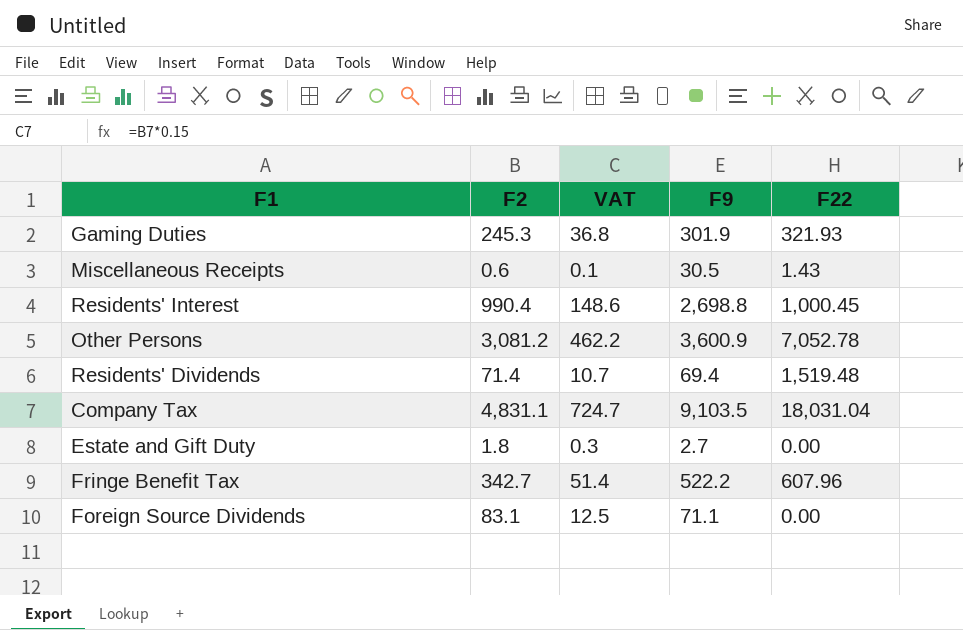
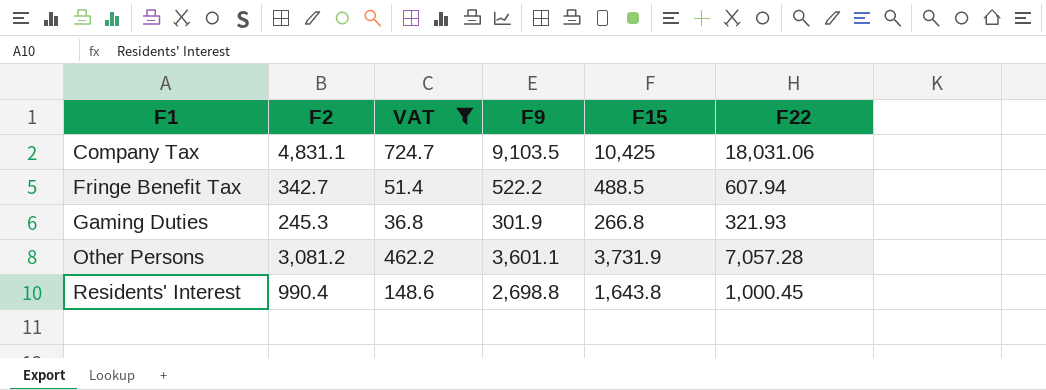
filter: none -> VAT >= 36.8
row order: none -> F1 ascending
column F15 | position: none -> 5
Company Tax | F22: 18,031.04 -> 18,031.06
Fringe Benefit Tax | F22: 607.96 -> 607.94
Other Persons | F9: 3,600.9 -> 3,601.1
Other Persons | F22: 7,052.78 -> 7,057.28

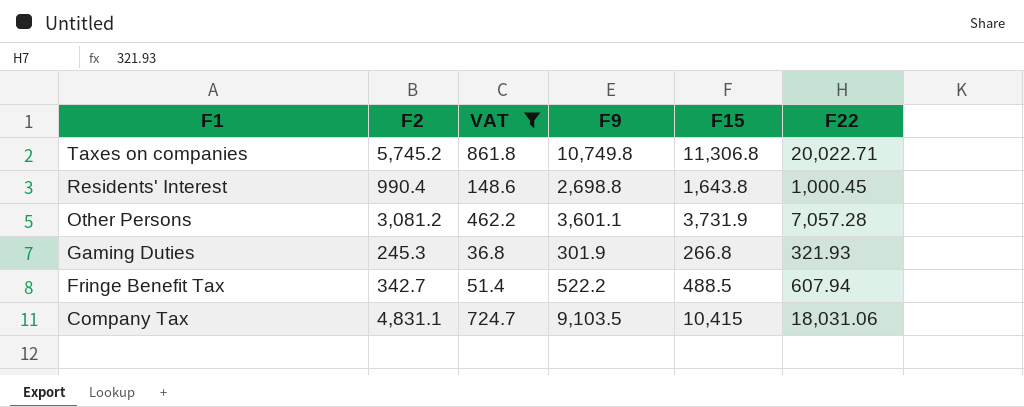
row order: F1 ascending -> F1 descending
row Taxes on companies: none -> 5,745.2 | 861.8 | 10,749.8 | 11,306.8 | 20,022.71
Company Tax | F15: 10,425 -> 10,415

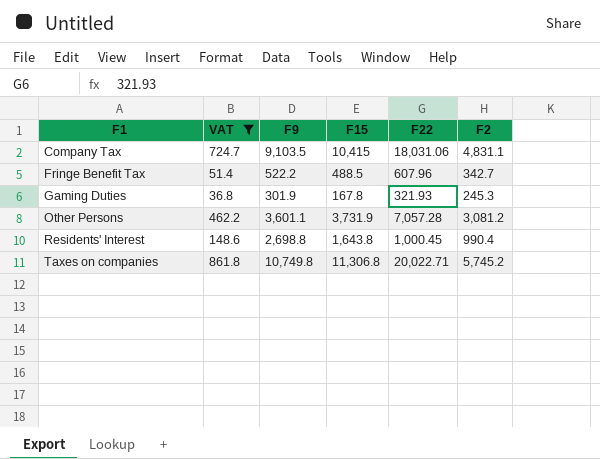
row order: F1 descending -> F1 ascending
column F2 | position: 2 -> 6
Fringe Benefit Tax | F22: 607.94 -> 607.96
Gaming Duties | F15: 266.8 -> 167.8

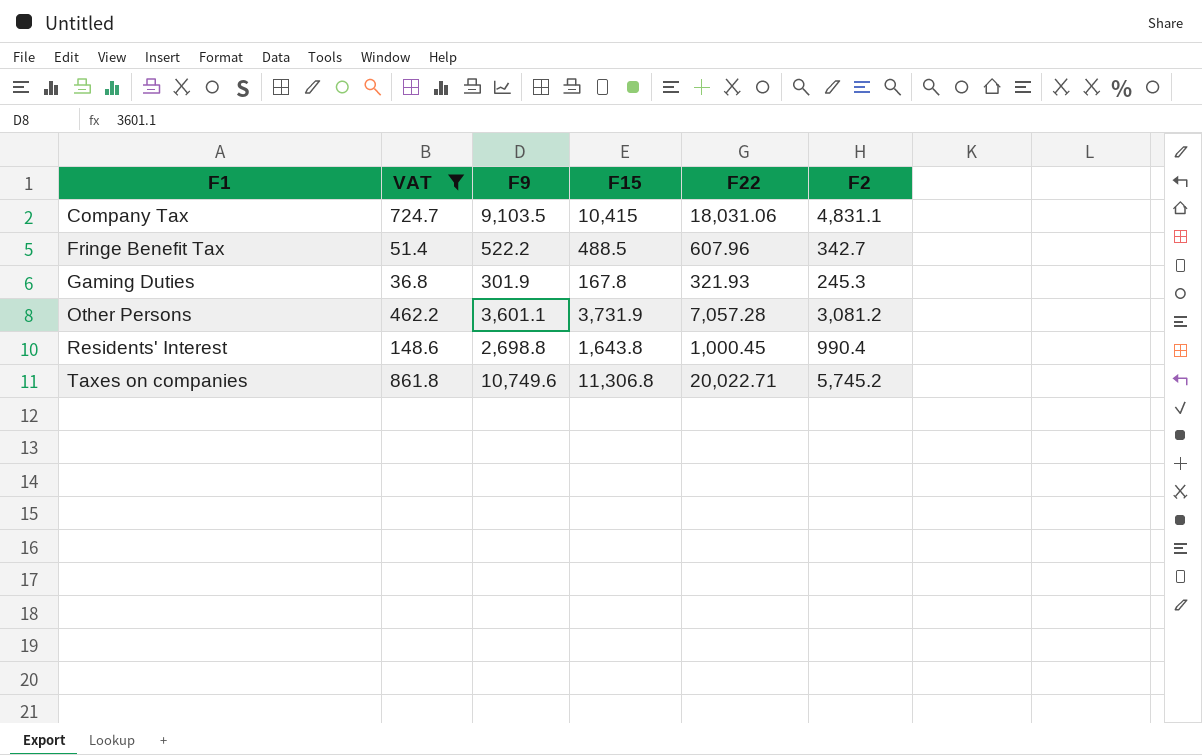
Taxes on companies | F9: 10,749.8 -> 10,749.6

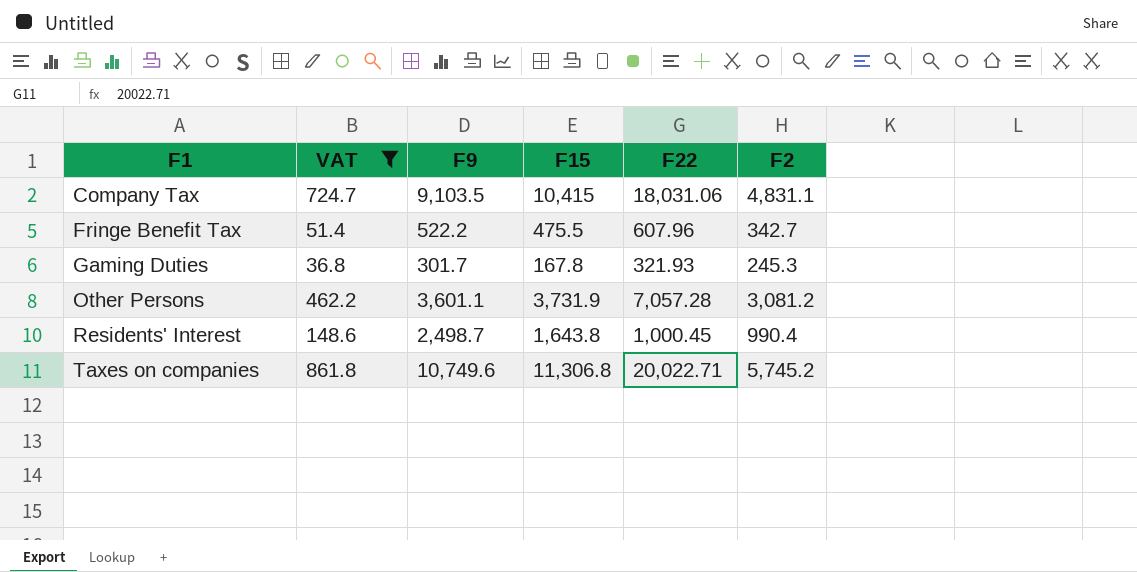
Fringe Benefit Tax | F15: 488.5 -> 475.5
Gaming Duties | F9: 301.9 -> 301.7
Residents' Interest | F9: 2,698.8 -> 2,498.7

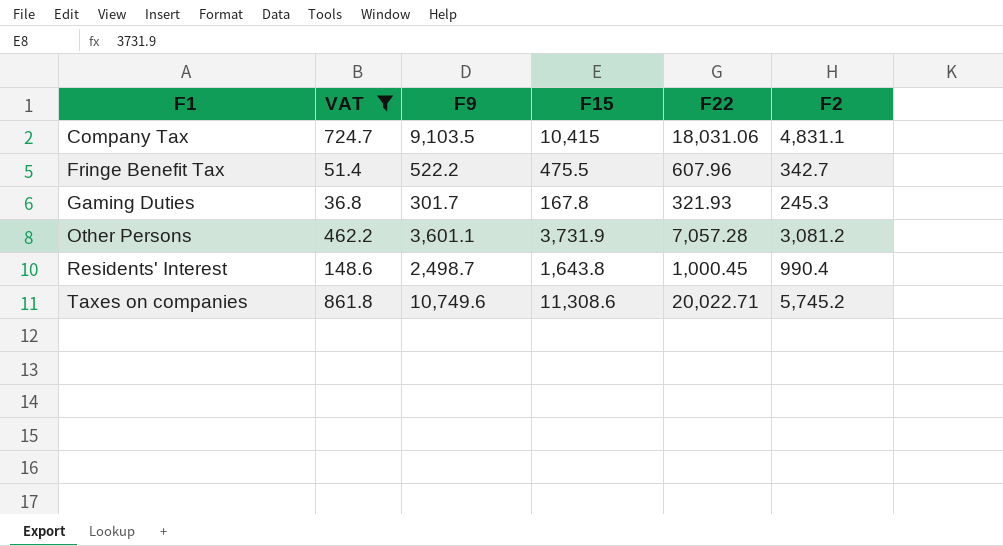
Taxes on companies | F15: 11,306.8 -> 11,308.6

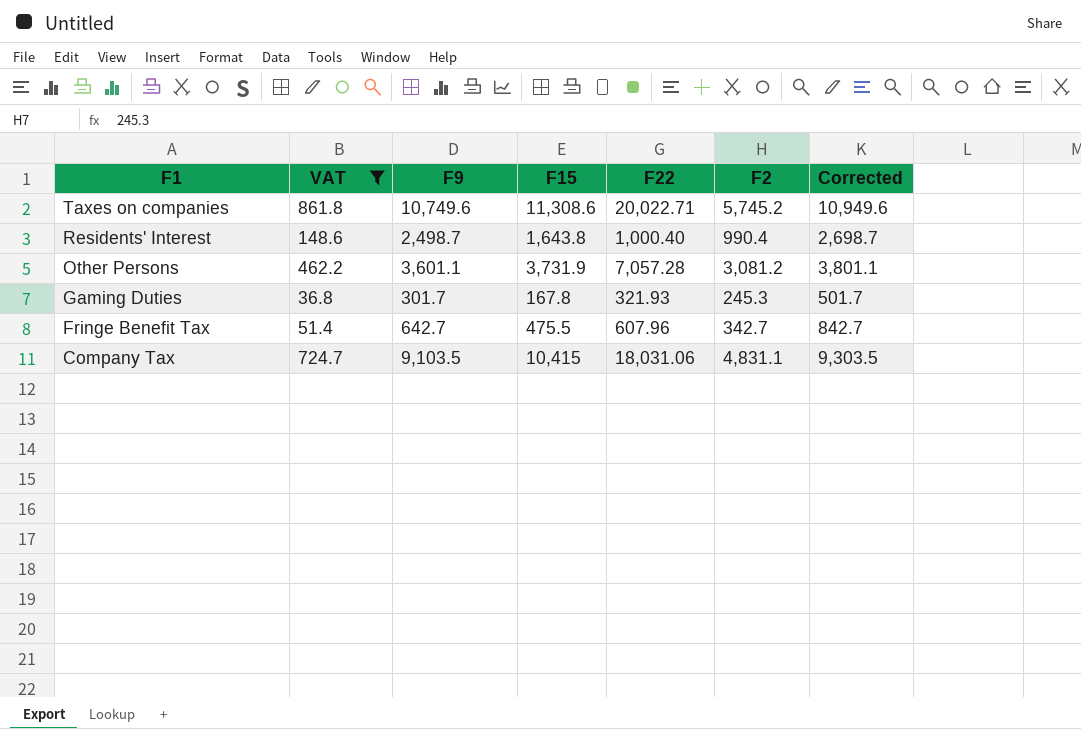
row order: F1 ascending -> F1 descending
column Corrected | formula: none -> [F9] + 200
Residents' Interest | F22: 1,000.45 -> 1,000.40
Fringe Benefit Tax | F9: 522.2 -> 642.7

